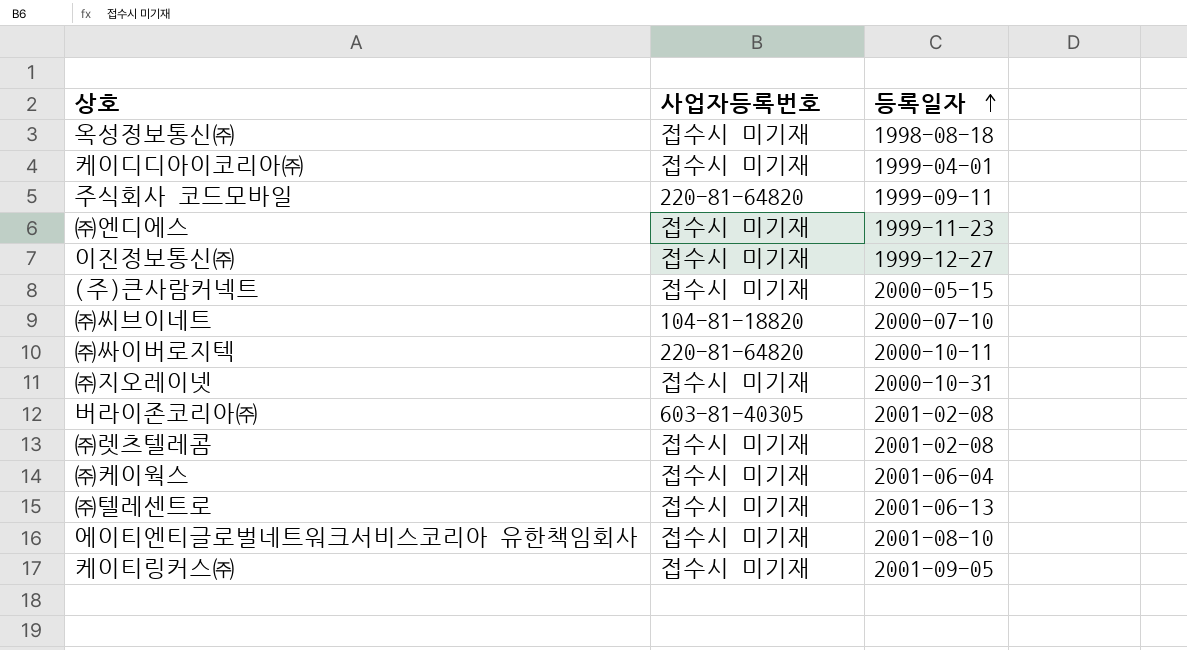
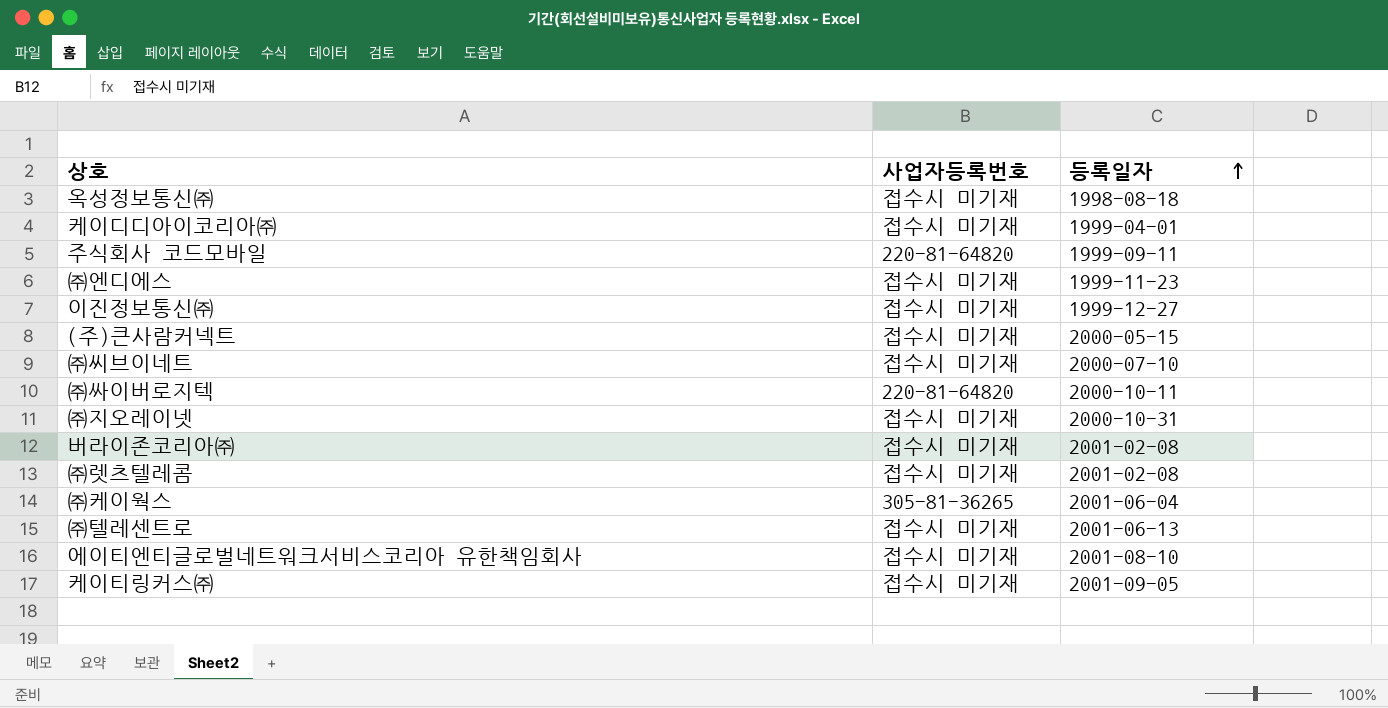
㈜씨브이네트 | 사업자등록번호: 104-81-18820 -> 접수시 미기재
버라이존코리아㈜ | 사업자등록번호: 603-81-40305 -> 접수시 미기재
㈜케이웍스 | 사업자등록번호: 접수시 미기재 -> 305-81-36265

